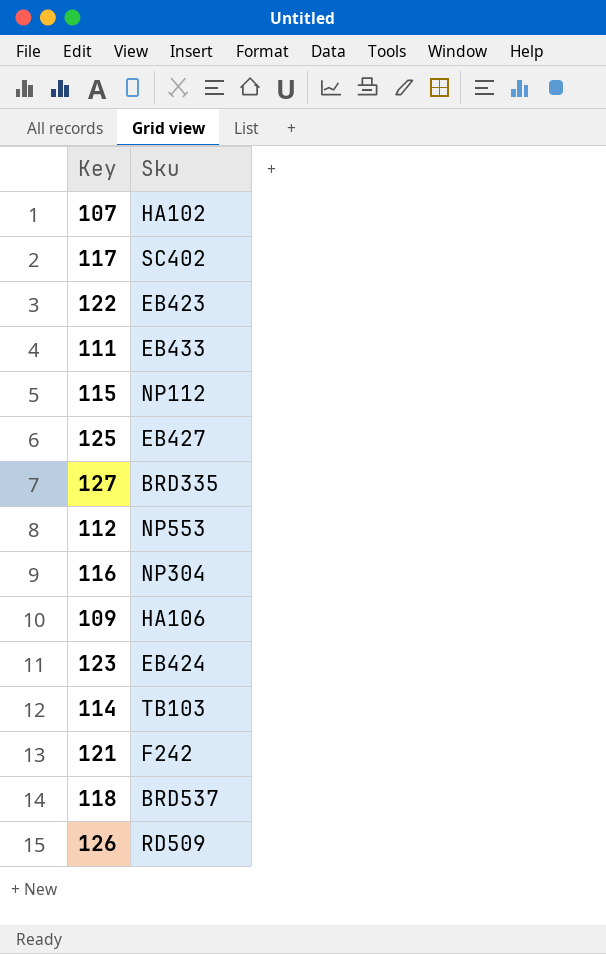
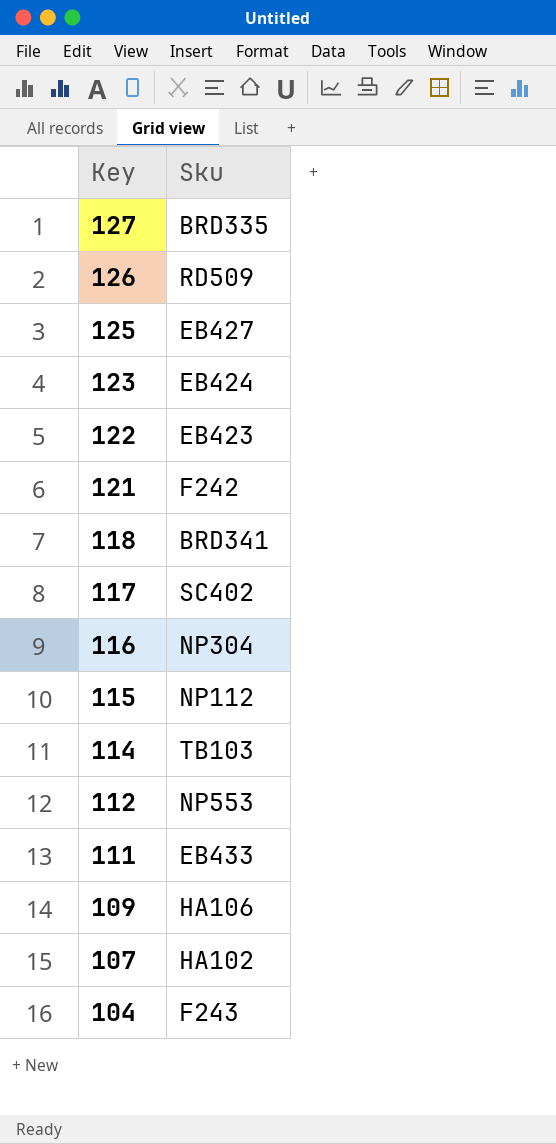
row order: none -> Key descending
118 | Sku: BRD537 -> BRD341
row 104: none -> F243

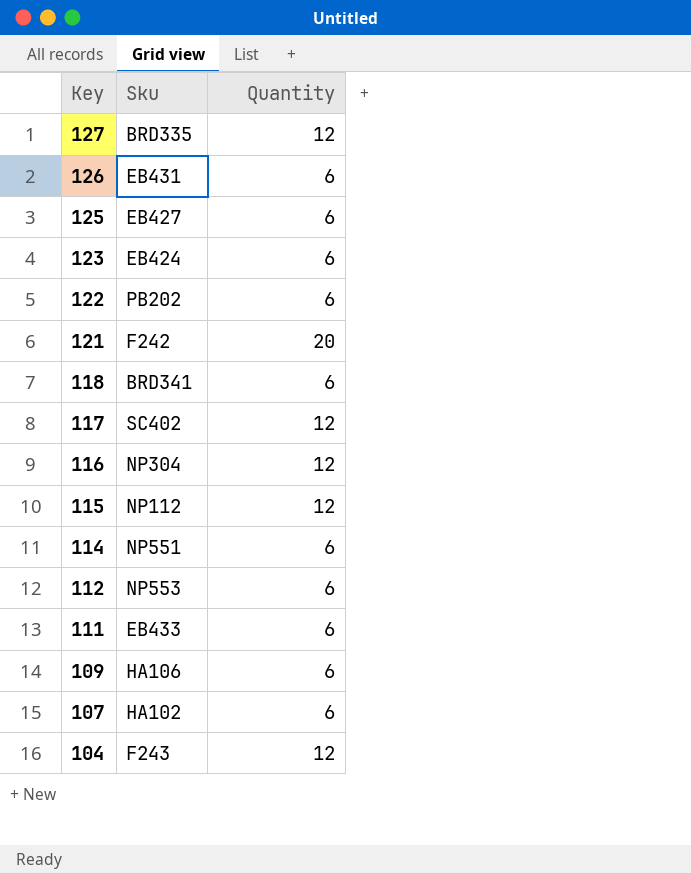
column Quantity | position: none -> 3
126 | Sku: RD509 -> EB431
122 | Sku: EB423 -> PB202
114 | Sku: TB103 -> NP551

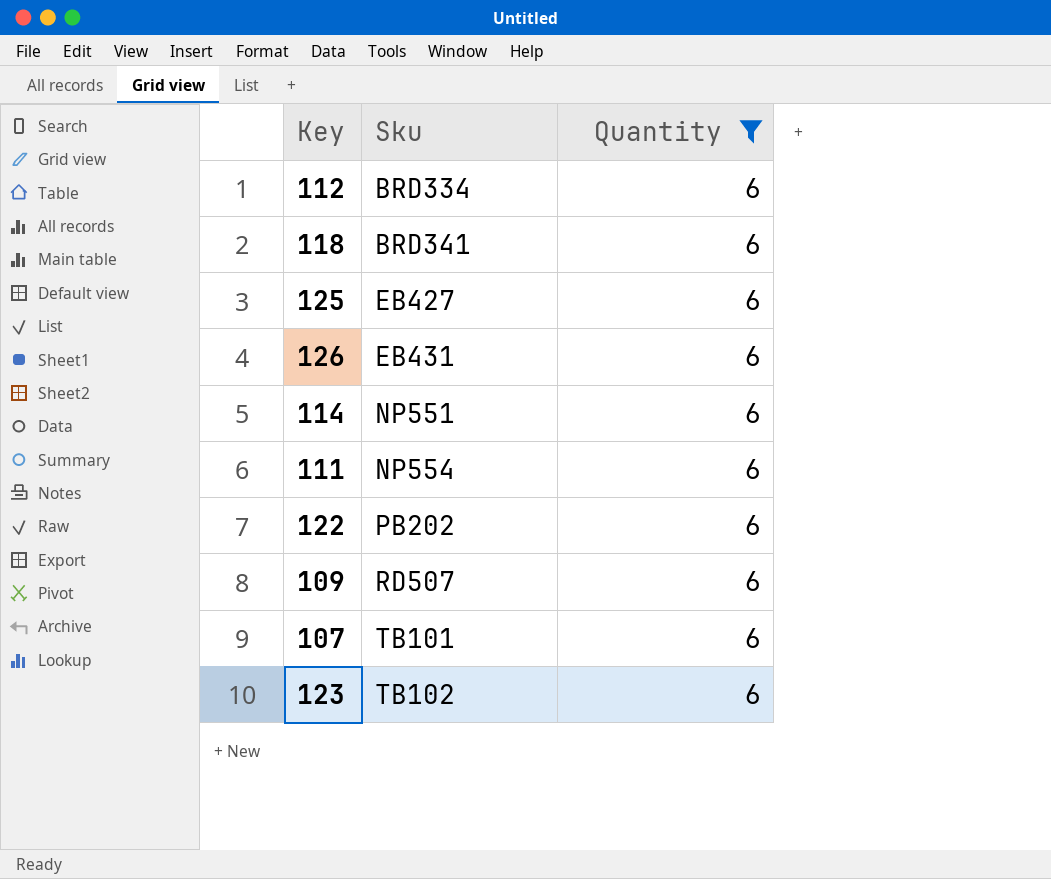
filter: none -> Quantity = 6
row order: Key descending -> Sku ascending
112 | Sku: NP553 -> BRD334
111 | Sku: EB433 -> NP554
109 | Sku: HA106 -> RD507
107 | Sku: HA102 -> TB101
123 | Sku: EB424 -> TB102

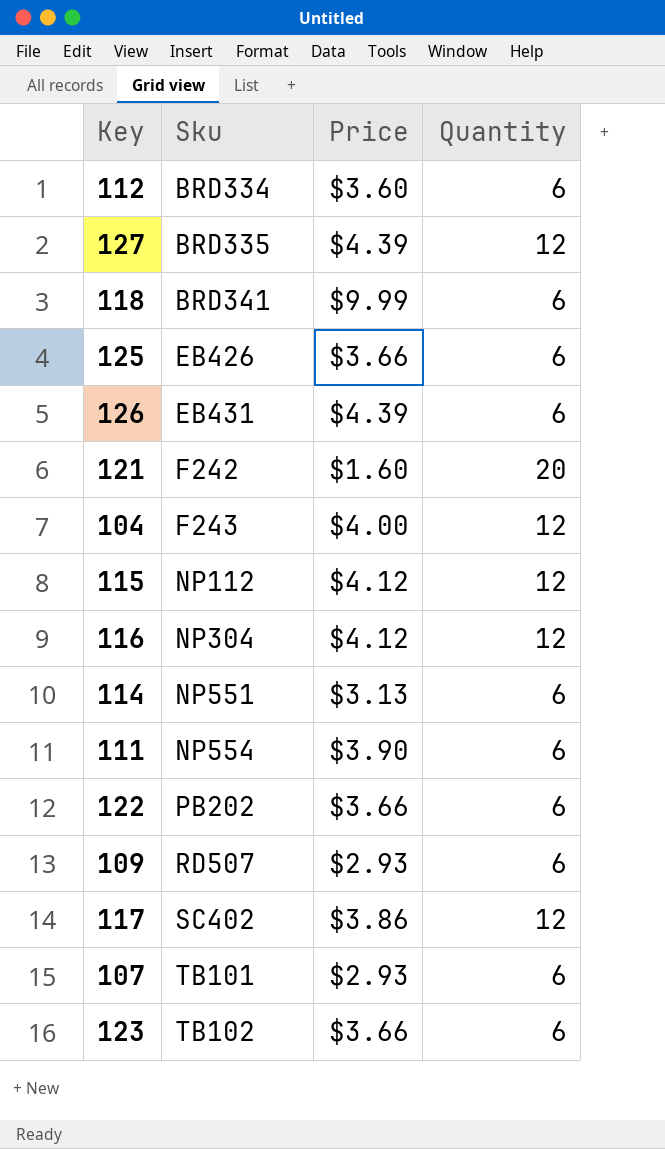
filter: Quantity = 6 -> none
column Price | position: none -> 3
125 | Sku: EB427 -> EB426

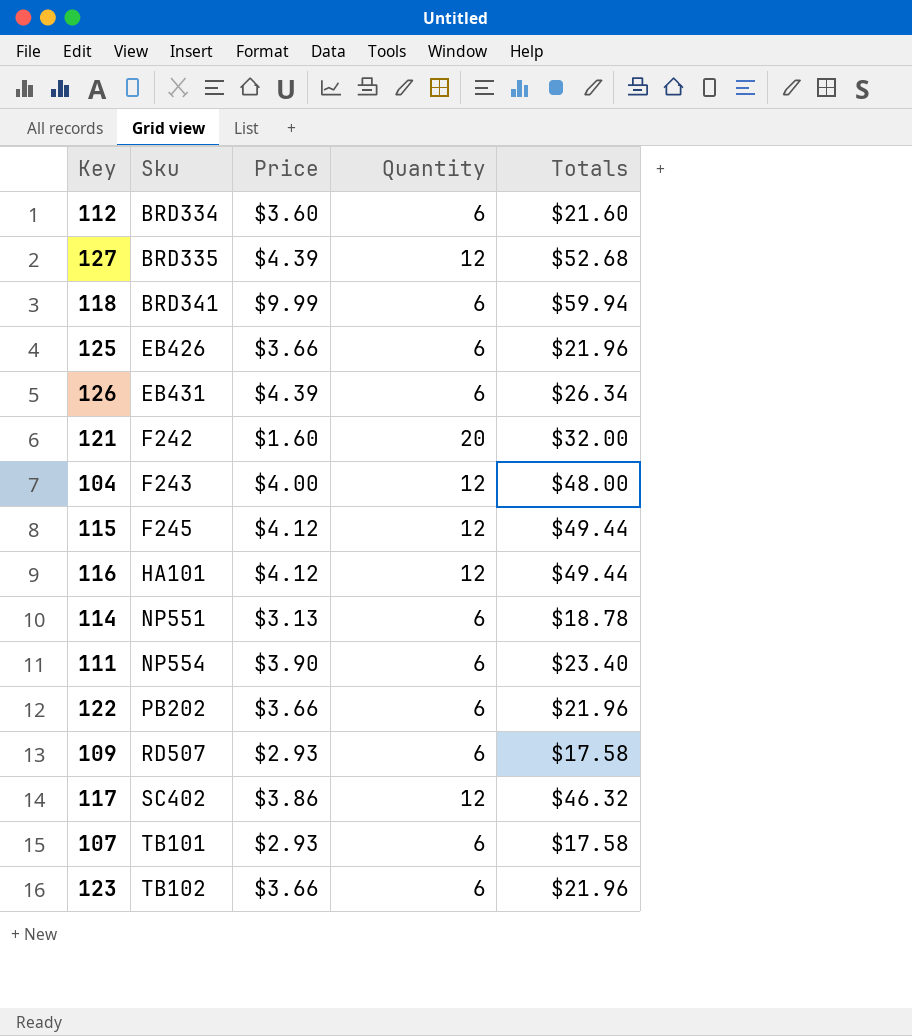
column Totals | formula: none -> [Price] * [Quantity]
115 | Sku: NP112 -> F245
116 | Sku: NP304 -> HA101

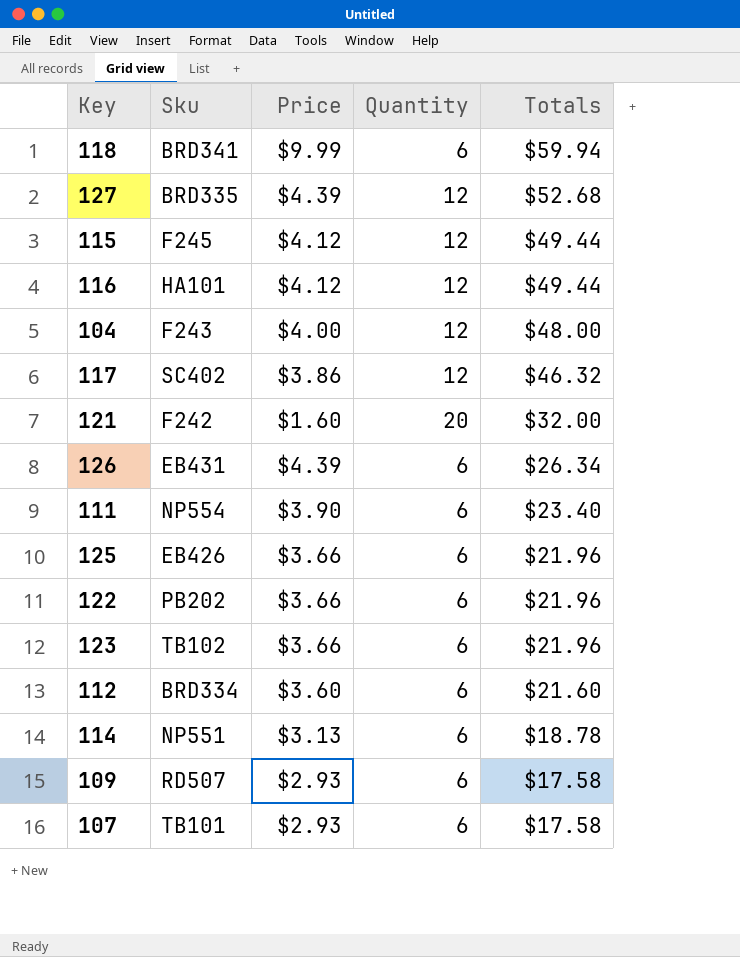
row order: Sku ascending -> Totals descending

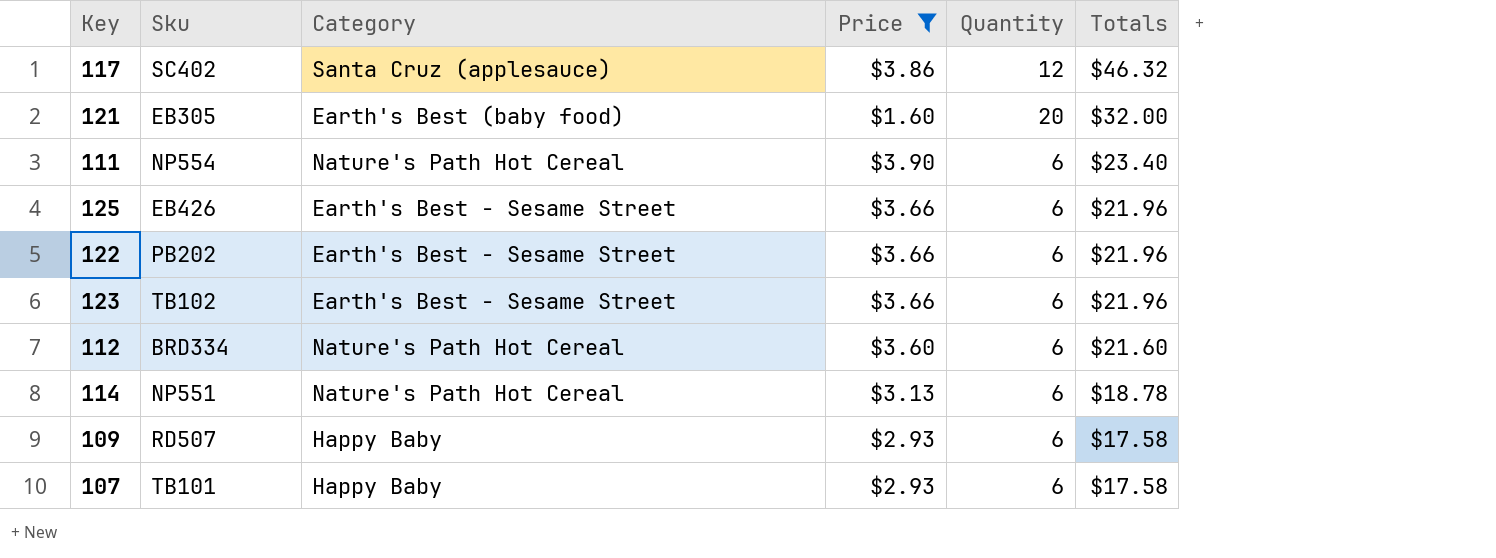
filter: none -> Price <= $3.90
column Category | position: none -> 3
121 | Sku: F242 -> EB305

